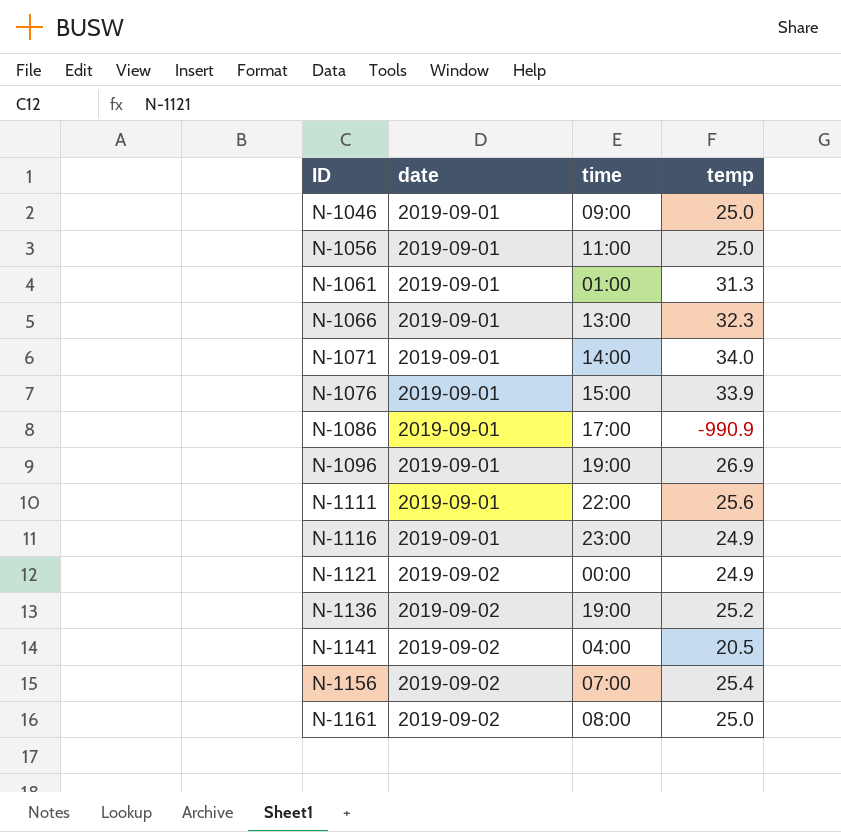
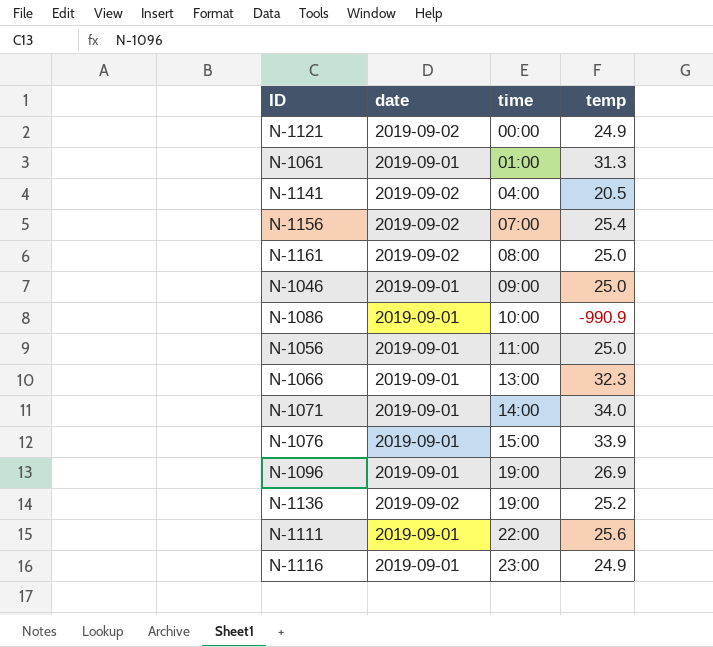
row order: ID ascending -> time ascending
N-1086 | time: 17:00 -> 10:00

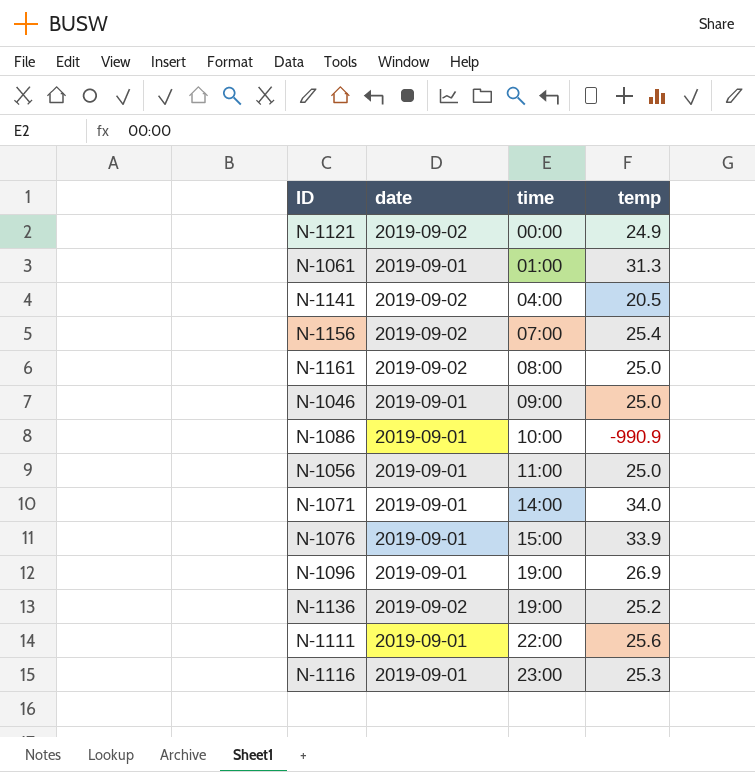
row N-1066: 2019-09-01 | 13:00 | 32.3 -> none
N-1116 | temp: 24.9 -> 25.3

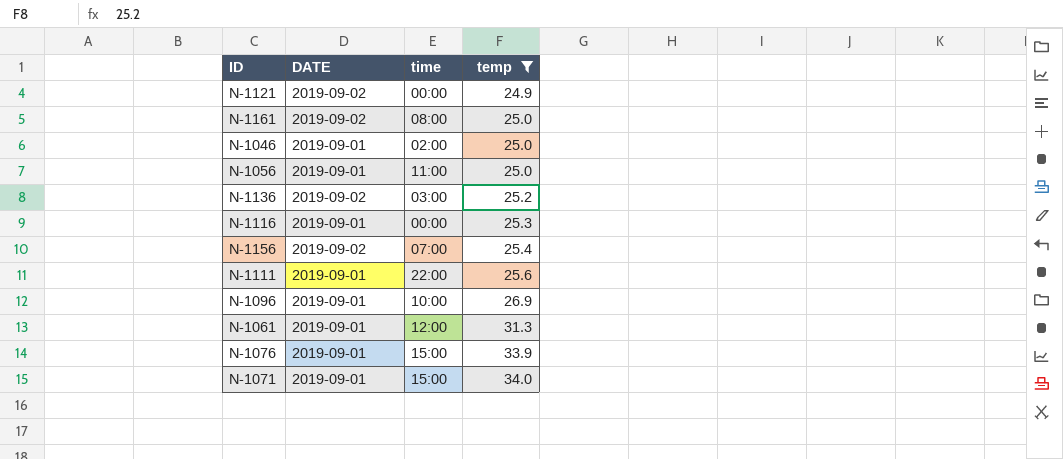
filter: none -> temp >= 24.9
row order: time ascending -> temp ascending
column name: date -> DATE
N-1046 | time: 09:00 -> 02:00
N-1136 | time: 19:00 -> 03:00
N-1116 | time: 23:00 -> 00:00
N-1096 | time: 19:00 -> 10:00
N-1061 | time: 01:00 -> 12:00
N-1071 | time: 14:00 -> 15:00

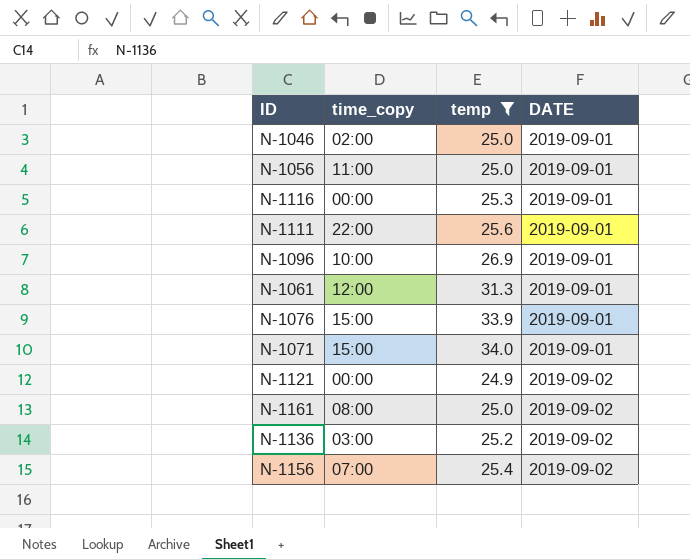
row order: temp ascending -> DATE ascending
column name: time -> time_copy
column DATE | position: 2 -> 4

